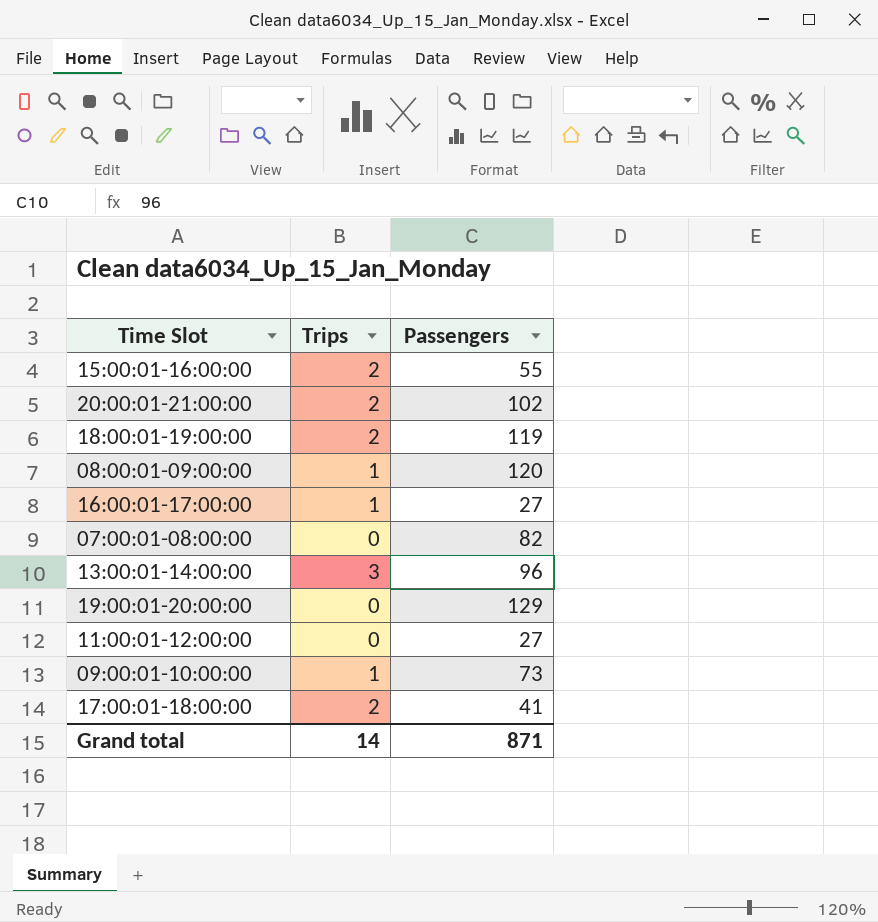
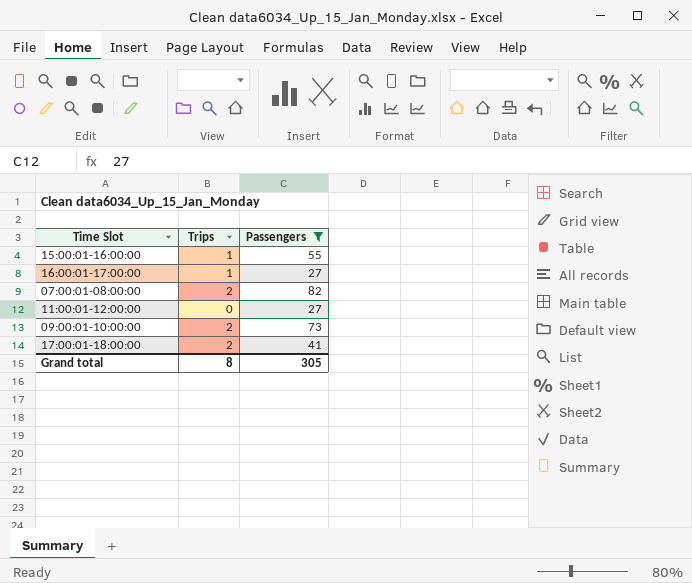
filter: none -> Passengers <= 82
15:00:01-16:00:00 | Trips: 2 -> 1
07:00:01-08:00:00 | Trips: 0 -> 2
09:00:01-10:00:00 | Trips: 1 -> 2
Grand total | Trips: 14 -> 8
Grand total | Passengers: 871 -> 305

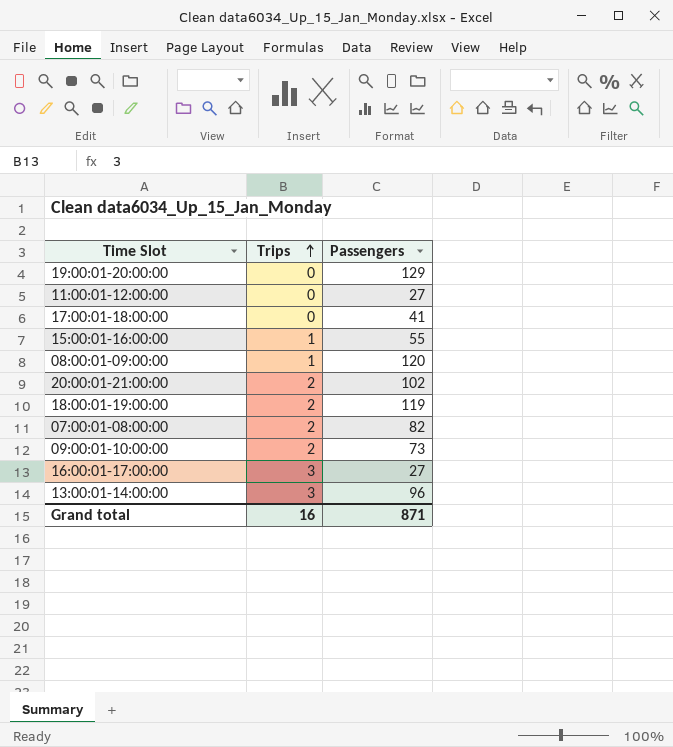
filter: Passengers <= 82 -> none
row order: none -> Trips ascending
17:00:01-18:00:00 | Trips: 2 -> 0
16:00:01-17:00:00 | Trips: 1 -> 3
Grand total | Trips: 8 -> 16
Grand total | Passengers: 305 -> 871

